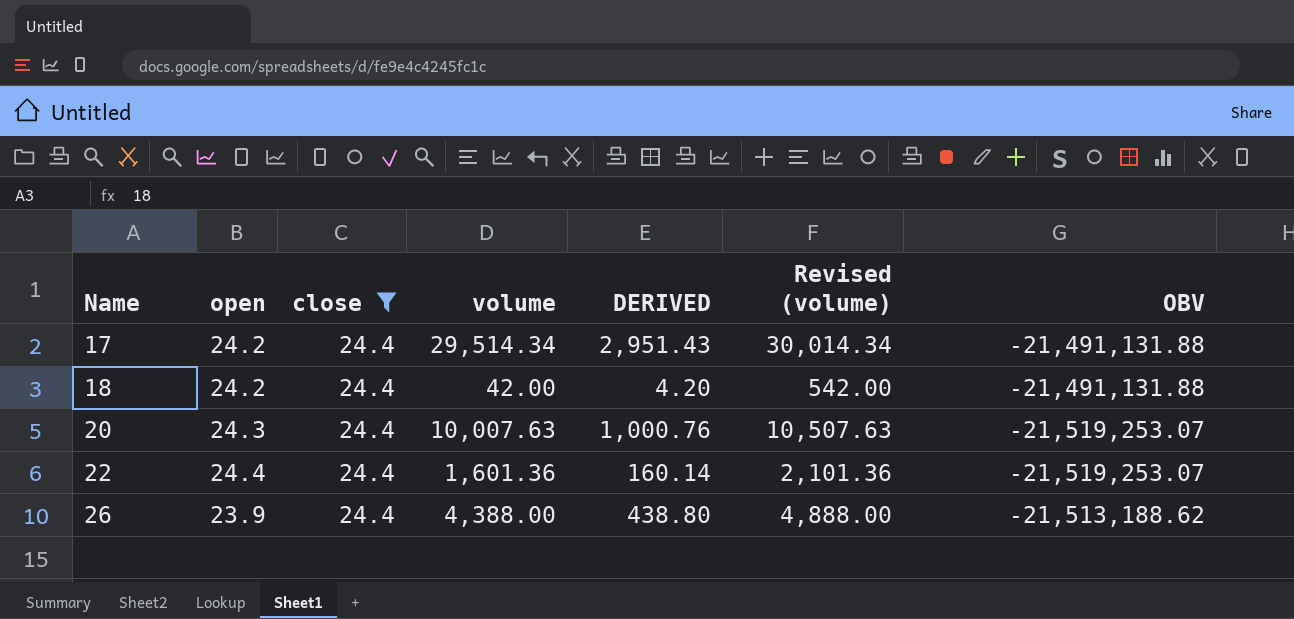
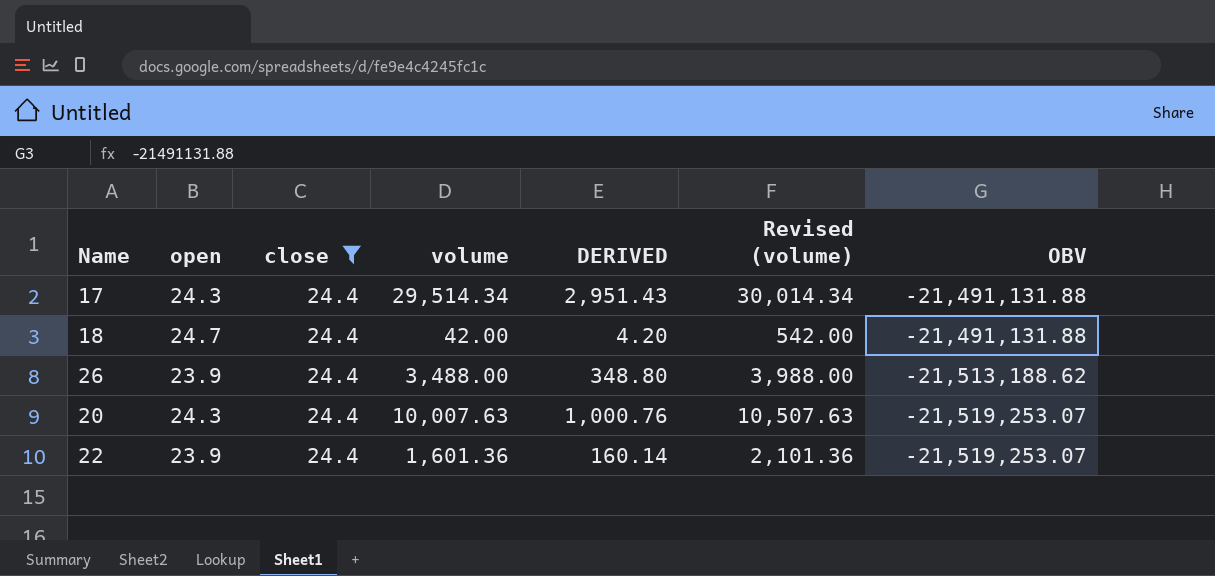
row order: Name ascending -> OBV descending
17 | open: 24.2 -> 24.3
18 | open: 24.2 -> 24.7
26 | volume: 4,388.00 -> 3,488.00
26 | DERIVED: 438.80 -> 348.80
26 | Revised (volume): 4,888.00 -> 3,988.00
22 | open: 24.4 -> 23.9

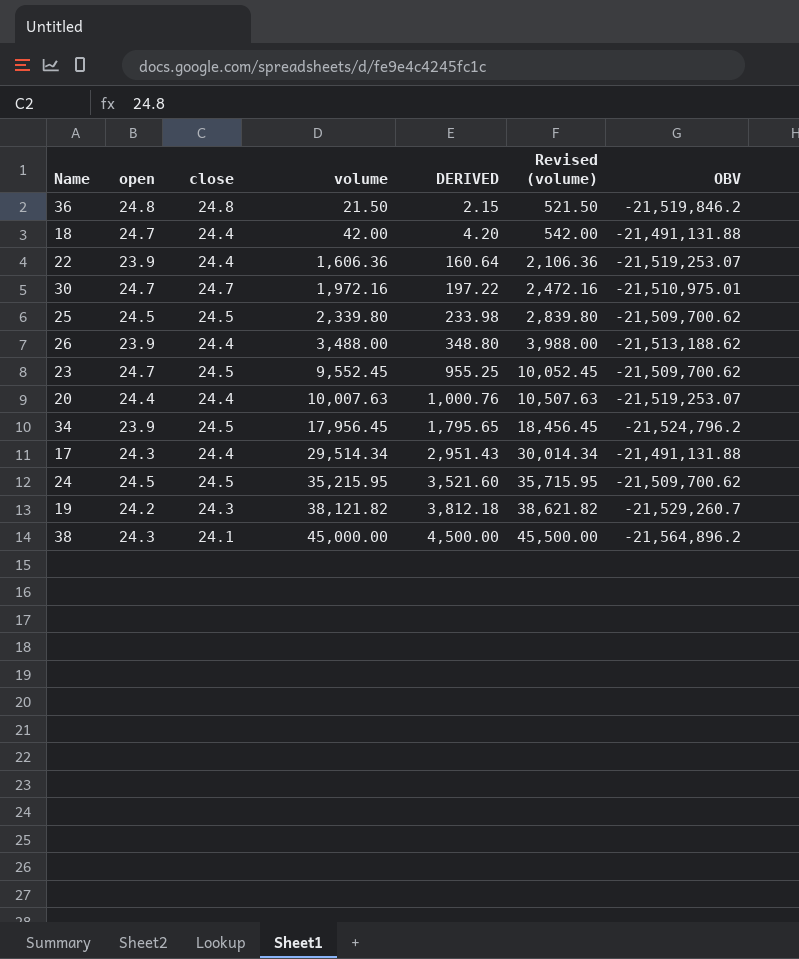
filter: close = 24.4 -> none
row order: OBV descending -> volume ascending
22 | volume: 1,601.36 -> 1,606.36
22 | DERIVED: 160.14 -> 160.64
22 | Revised (volume): 2,101.36 -> 2,106.36
20 | open: 24.3 -> 24.4

